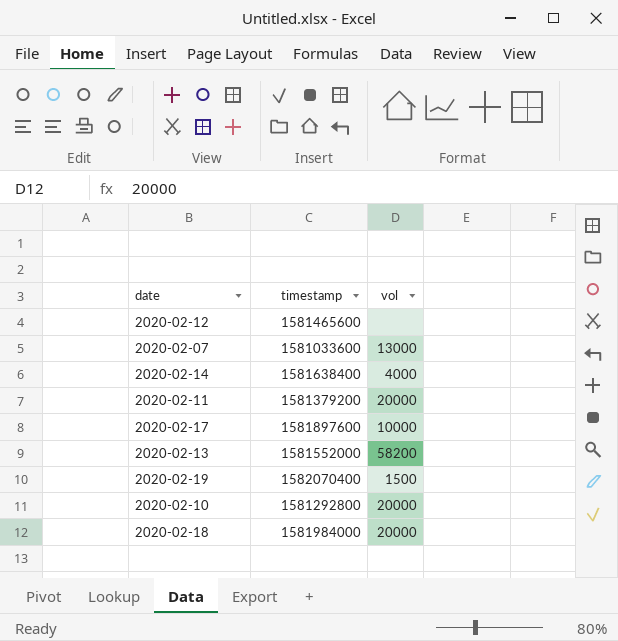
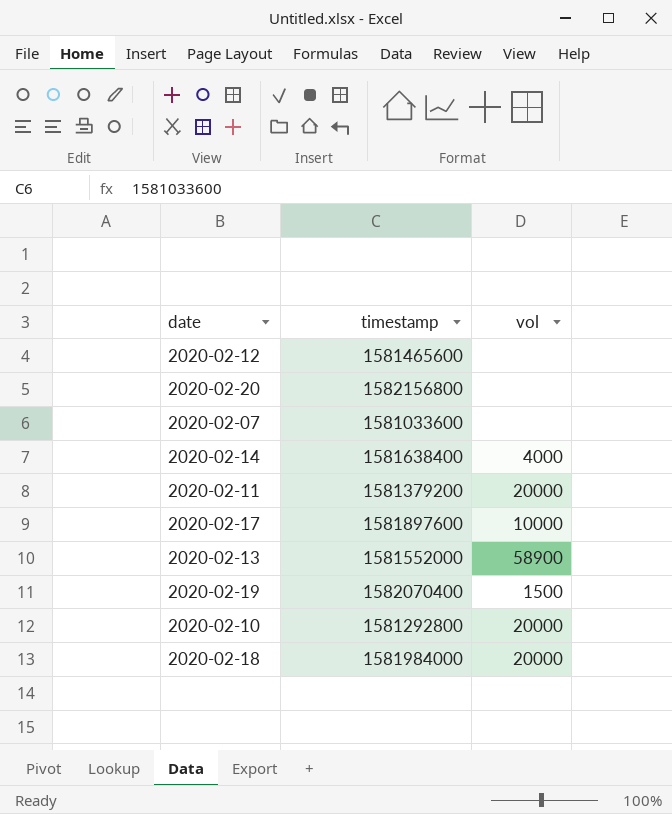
row 2020-02-20: none -> 1582156800 | none
2020-02-07 | vol: 13000 -> none
2020-02-13 | vol: 58200 -> 58900

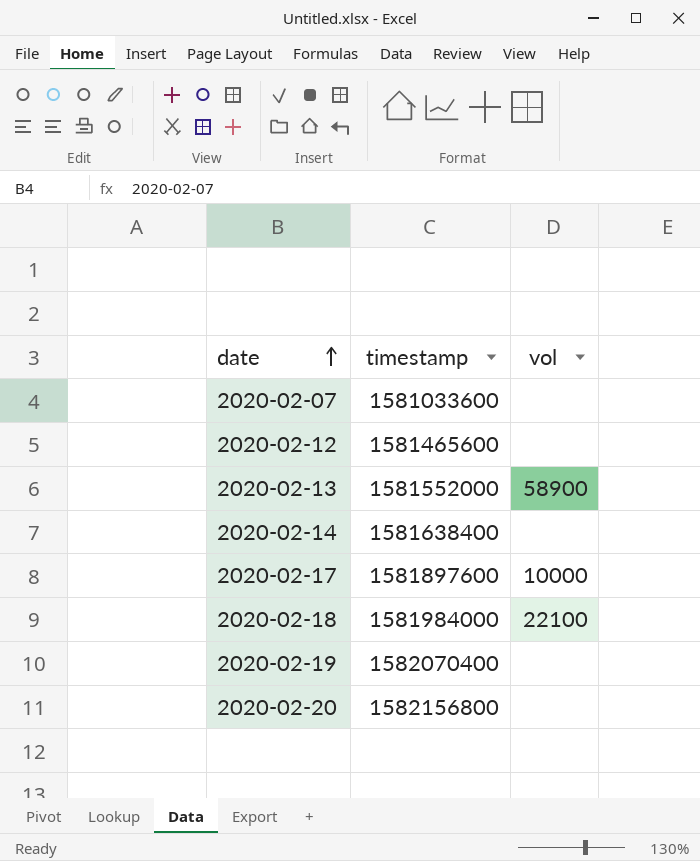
row order: none -> date ascending
row 2020-02-11: 1581379200 | 20000 -> none
row 2020-02-10: 1581292800 | 20000 -> none
2020-02-14 | vol: 4000 -> none
2020-02-18 | vol: 20000 -> 22100
2020-02-19 | vol: 1500 -> none

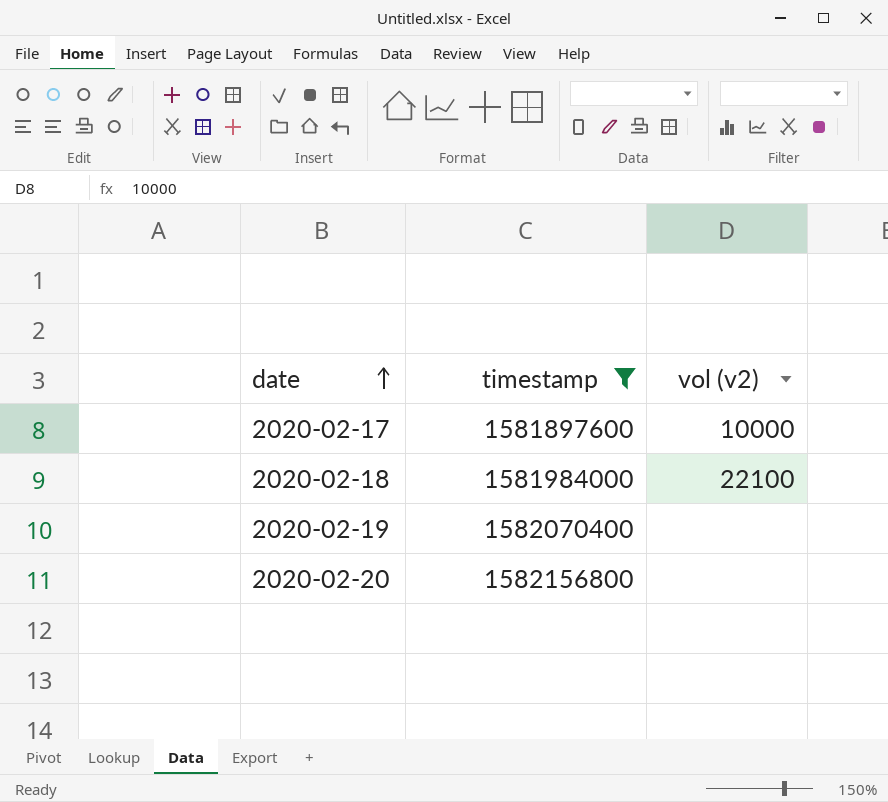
filter: none -> timestamp >= 1581897600
column name: vol -> vol (v2)

